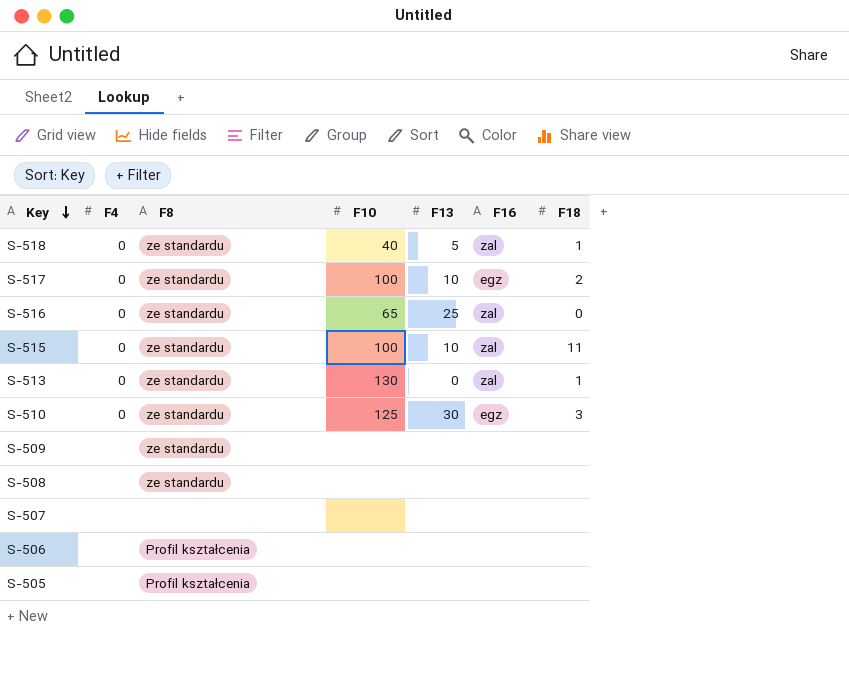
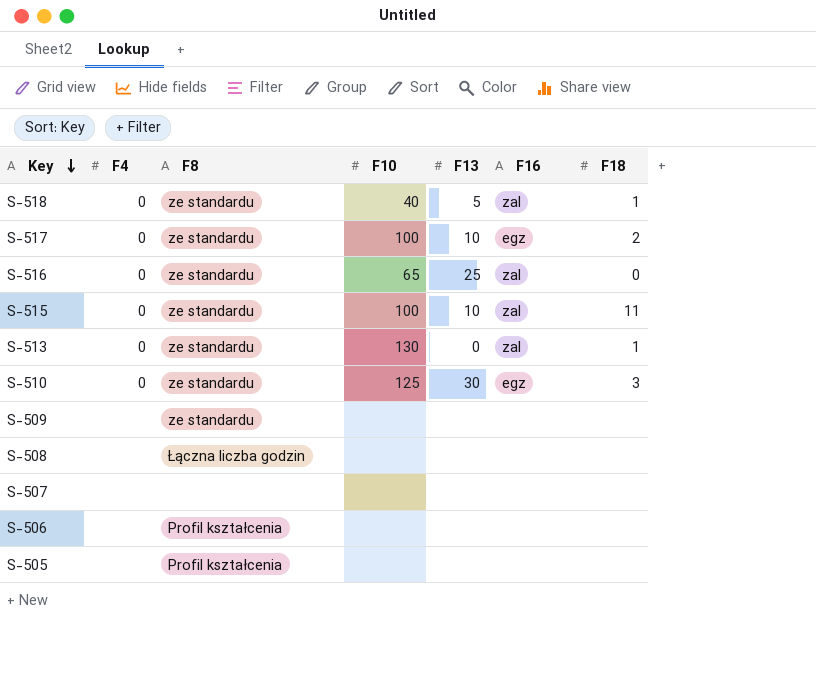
S-508 | F8: ze standardu -> Łączna liczba godzin

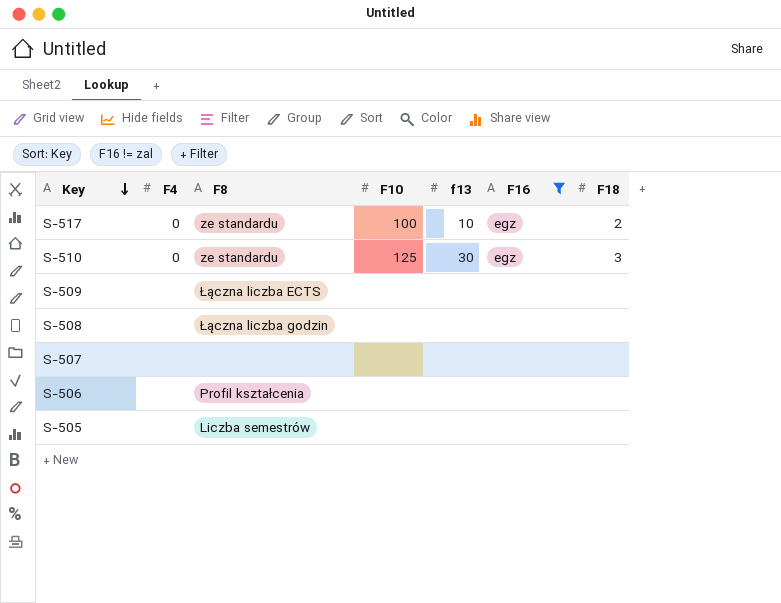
filter: none -> F16 != zal
column name: F13 -> f13
S-509 | F8: ze standardu -> Łączna liczba ECTS
S-505 | F8: Profil kształcenia -> Liczba semestrów

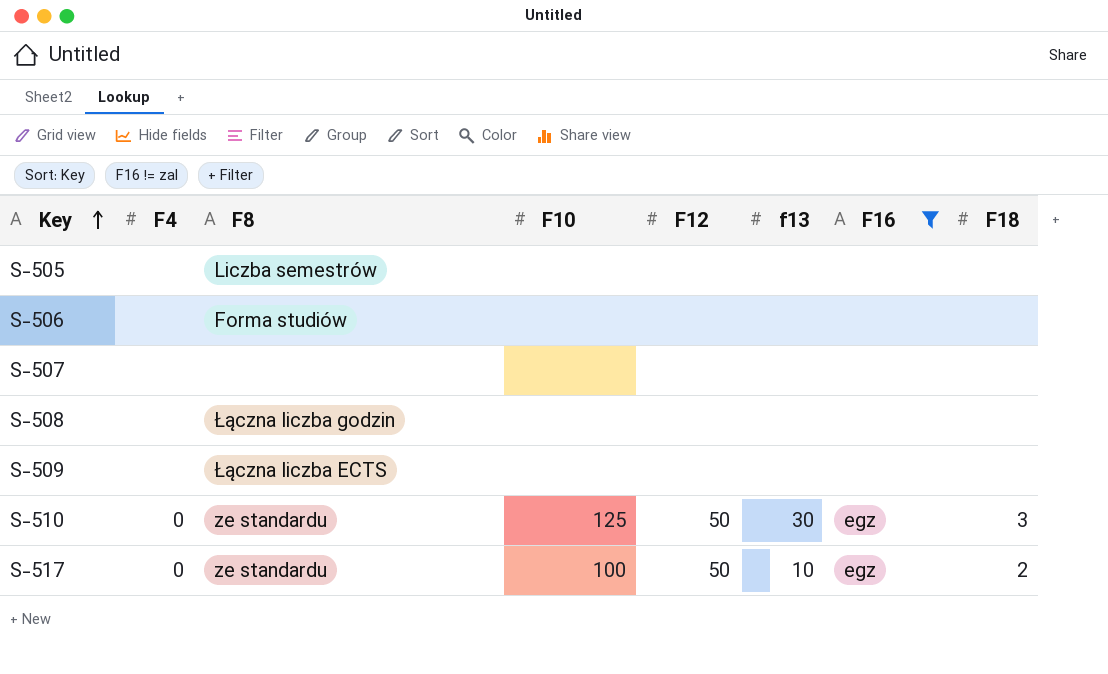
row order: Key descending -> Key ascending
column F12 | position: none -> 5
S-506 | F8: Profil kształcenia -> Forma studiów

